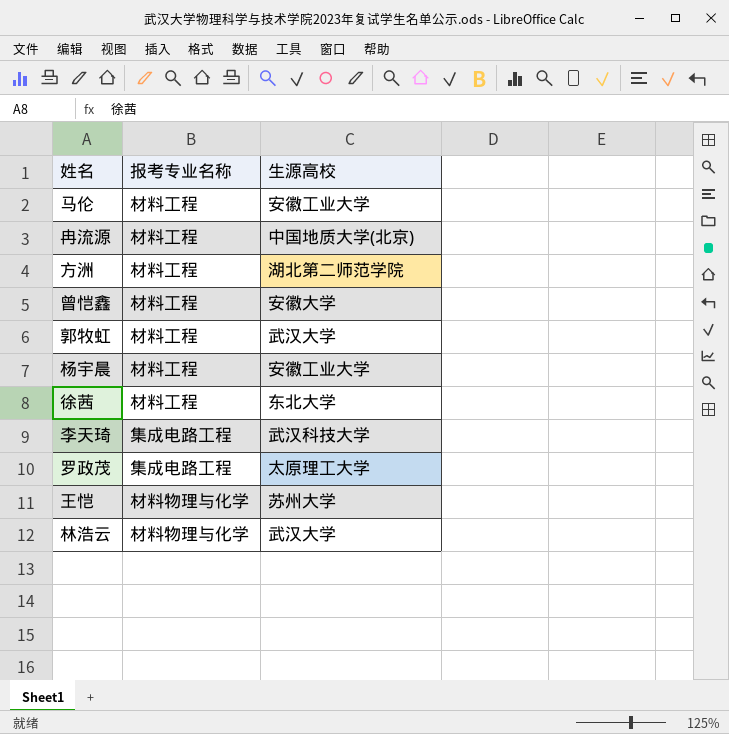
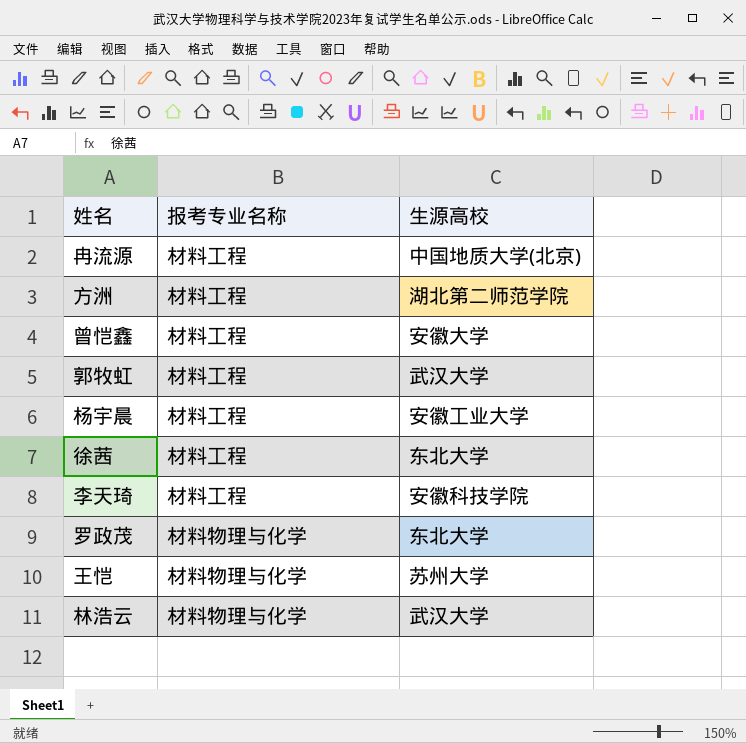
row 马伦: 材料工程 | 安徽工业大学 -> none
李天琦 | 报考专业名称: 集成电路工程 -> 材料工程
李天琦 | 生源高校: 武汉科技大学 -> 安徽科技学院
罗政茂 | 报考专业名称: 集成电路工程 -> 材料物理与化学
罗政茂 | 生源高校: 太原理工大学 -> 东北大学

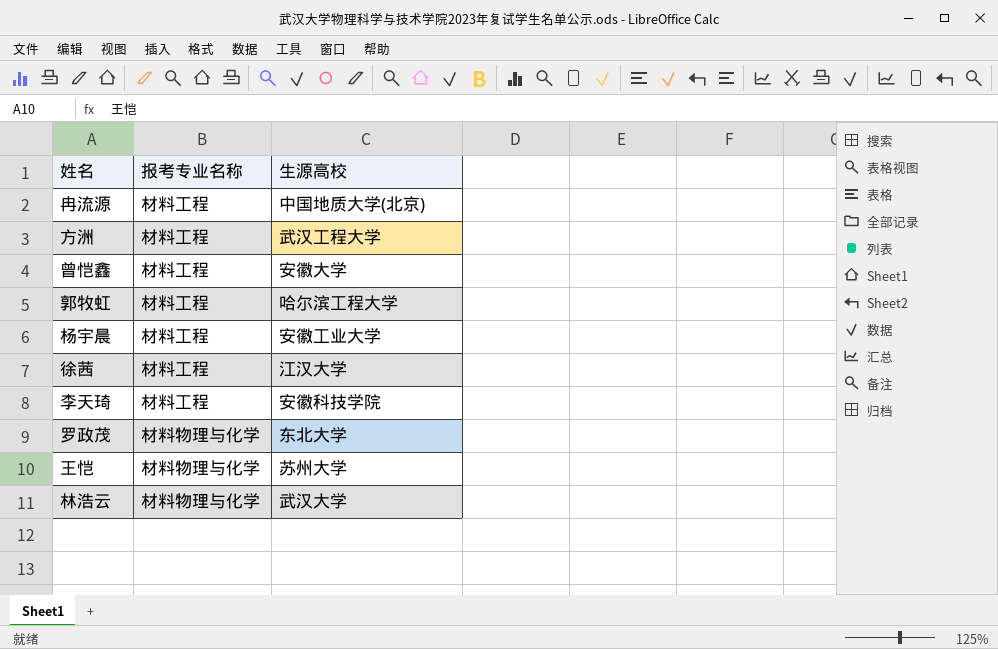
方洲 | 生源高校: 湖北第二师范学院 -> 武汉工程大学
郭牧虹 | 生源高校: 武汉大学 -> 哈尔滨工程大学
徐茜 | 生源高校: 东北大学 -> 江汉大学

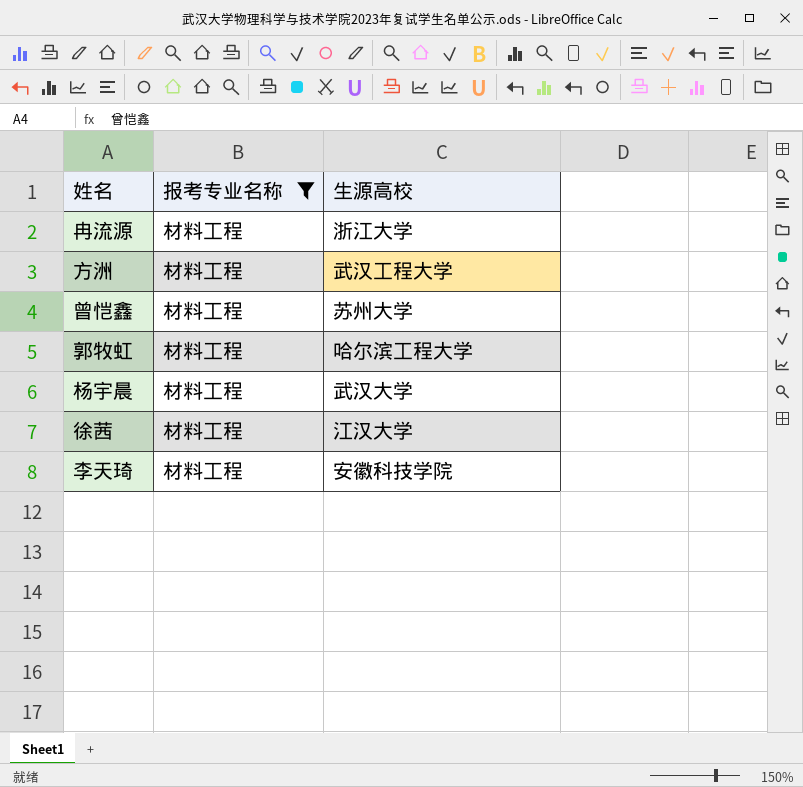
filter: none -> 报考专业名称 = 材料工程
冉流源 | 生源高校: 中国地质大学(北京) -> 浙江大学
曾恺鑫 | 生源高校: 安徽大学 -> 苏州大学
杨宇晨 | 生源高校: 安徽工业大学 -> 武汉大学

